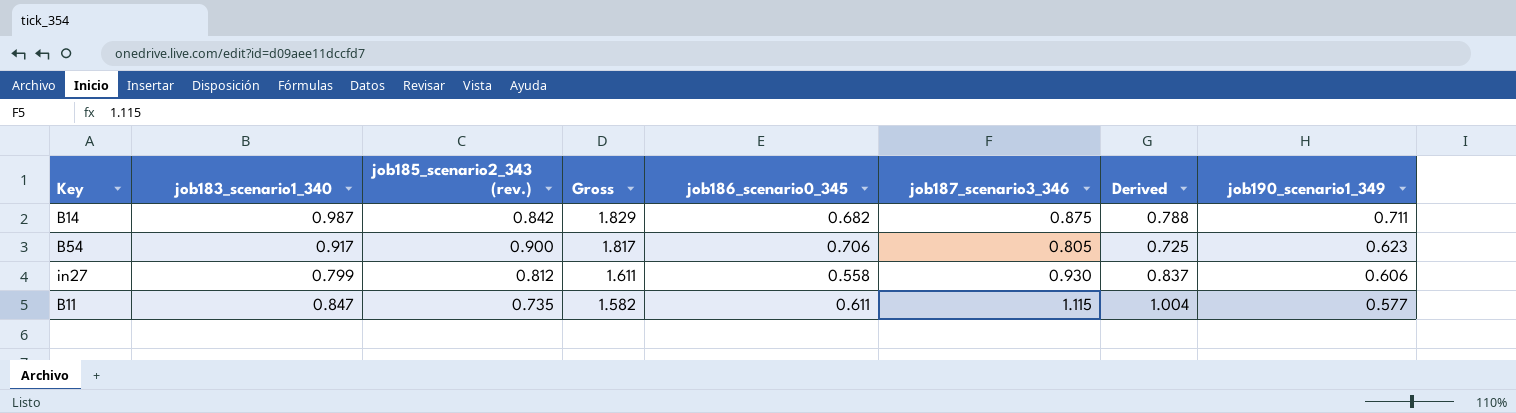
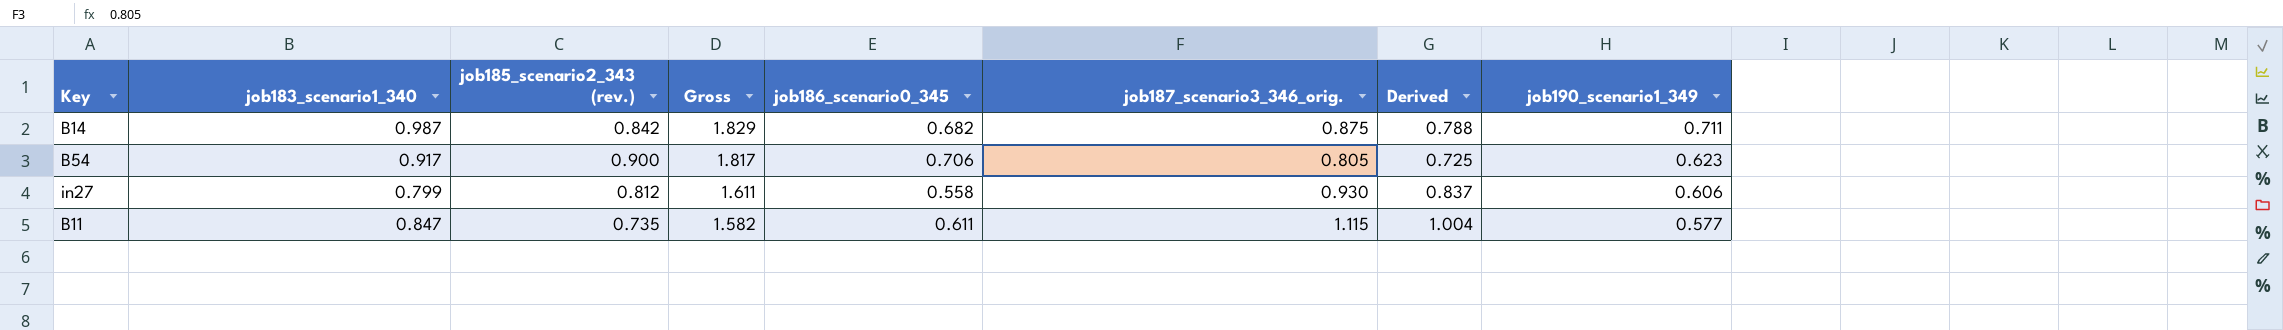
column name: job187_scenario3_346 -> job187_scenario3_346_orig.

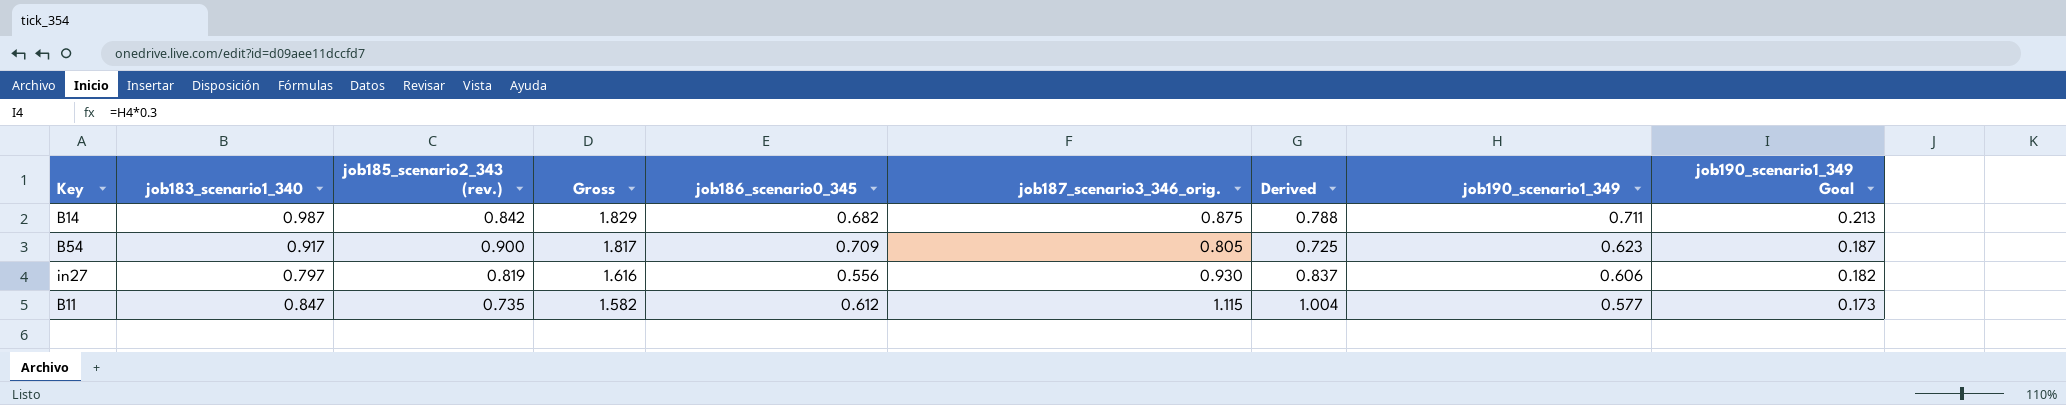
column job190_scenario1_349 Goal | formula: none -> [job190_scenario1_349] * 0.3
B54 | job186_scenario0_345: 0.706 -> 0.709
in27 | job183_scenario1_340: 0.799 -> 0.797
in27 | job185_scenario2_343 (rev.): 0.812 -> 0.819
in27 | Gross: 1.611 -> 1.616
in27 | job186_scenario0_345: 0.558 -> 0.556
B11 | job186_scenario0_345: 0.611 -> 0.612

